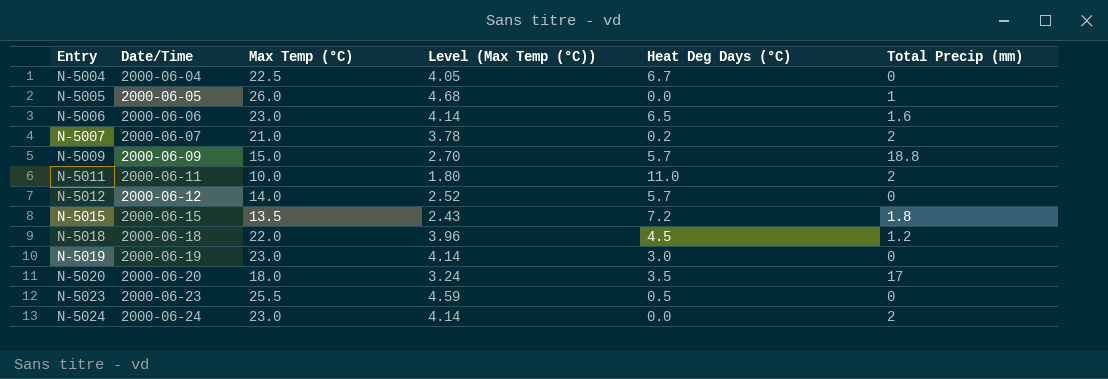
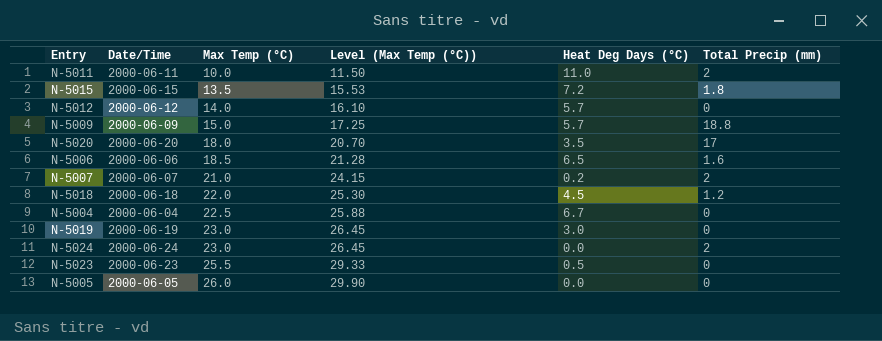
row order: Entry ascending -> Max Temp (°C) ascending
column Level (Max Temp (°C)) | formula: [Max Temp (°C)] * 0.18 -> [Max Temp (°C)] * 1.15
N-5006 | Max Temp (°C): 23.0 -> 18.5
N-5005 | Total Precip (mm): 1 -> 0

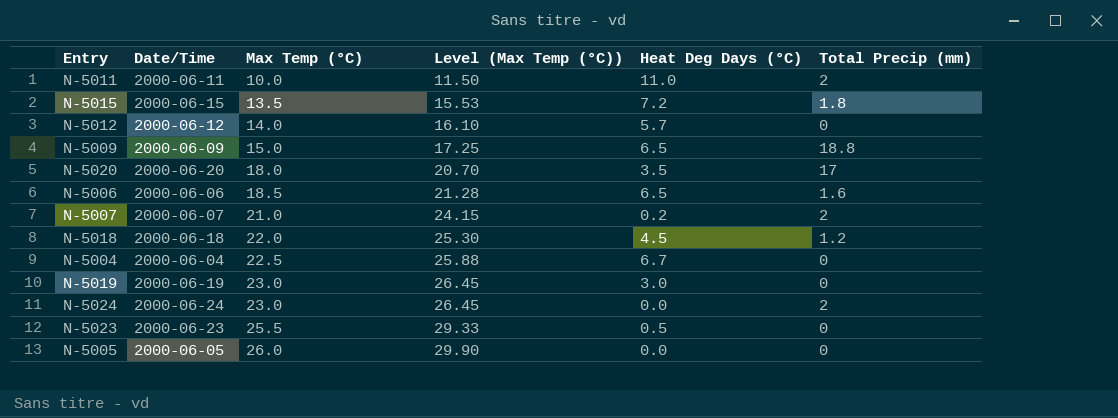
N-5009 | Heat Deg Days (°C): 5.7 -> 6.5

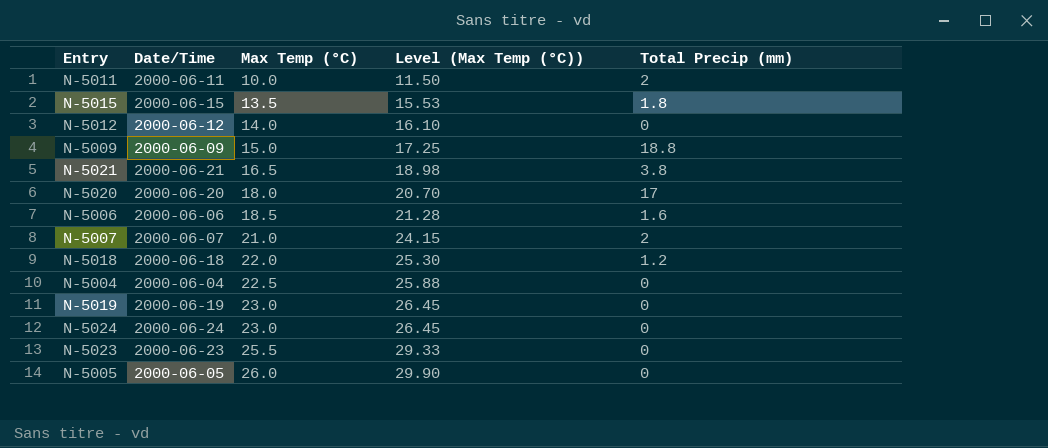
column Heat Deg Days (°C) | position: 5 -> none
row N-5021: none -> 2000-06-21 | 16.5 | 18.98 | 3.8
N-5024 | Total Precip (mm): 2 -> 0

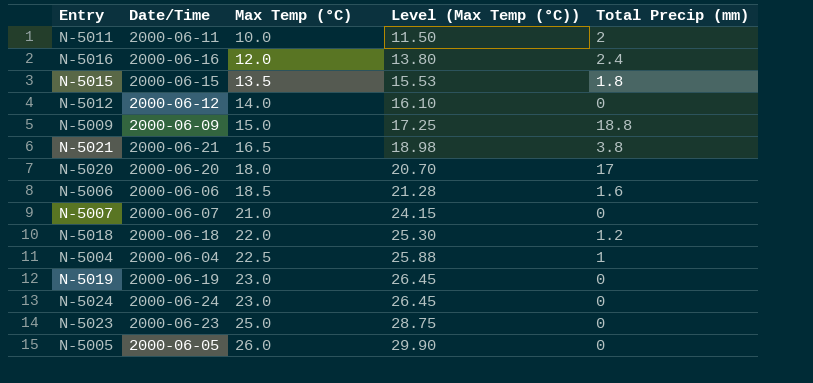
row N-5016: none -> 2000-06-16 | 12.0 | 13.80 | 2.4
N-5007 | Total Precip (mm): 2 -> 0
N-5004 | Total Precip (mm): 0 -> 1
N-5023 | Max Temp (°C): 25.5 -> 25.0
N-5023 | Level (Max Temp (°C)): 29.33 -> 28.75

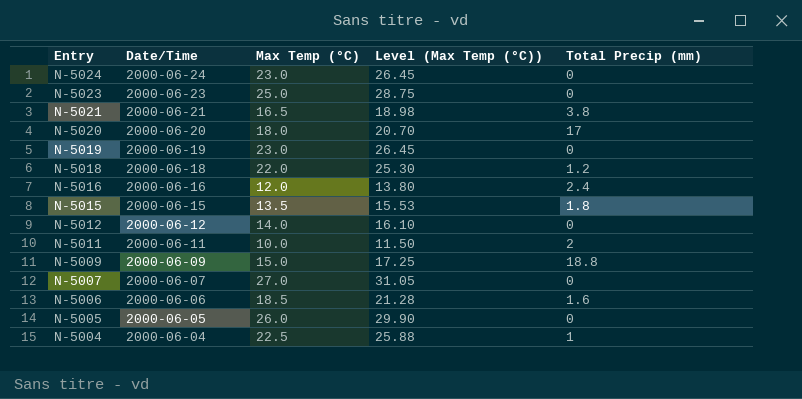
row order: Max Temp (°C) ascending -> Entry descending
N-5007 | Max Temp (°C): 21.0 -> 27.0
N-5007 | Level (Max Temp (°C)): 24.15 -> 31.05

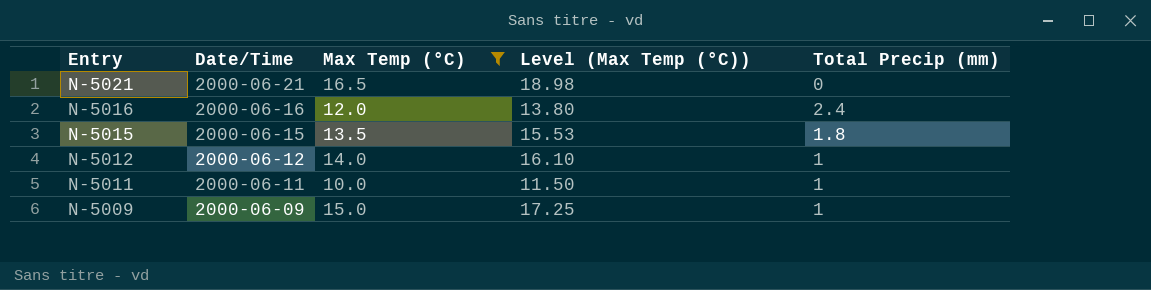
filter: none -> Max Temp (°C) <= 16.5
N-5021 | Total Precip (mm): 3.8 -> 0
N-5012 | Total Precip (mm): 0 -> 1
N-5011 | Total Precip (mm): 2 -> 1
N-5009 | Total Precip (mm): 18.8 -> 1

